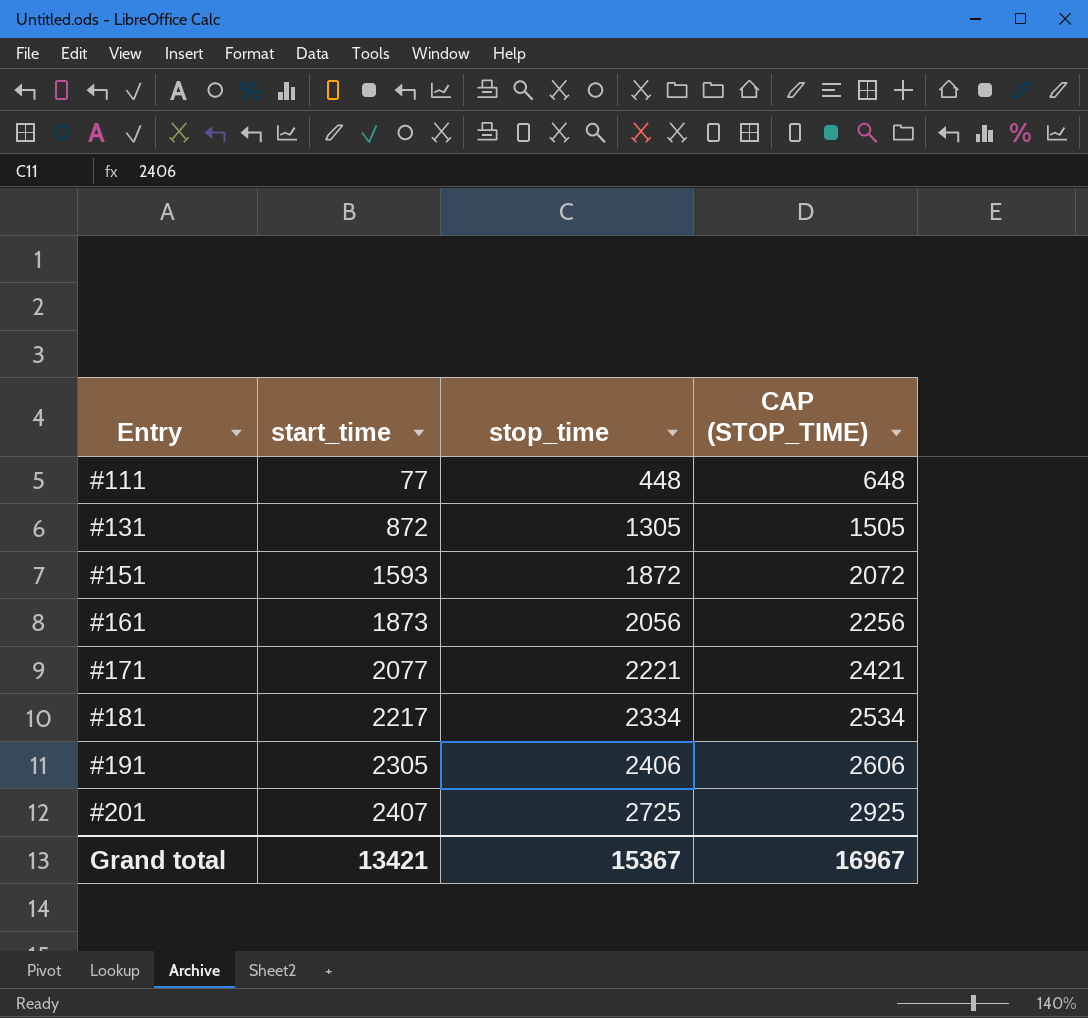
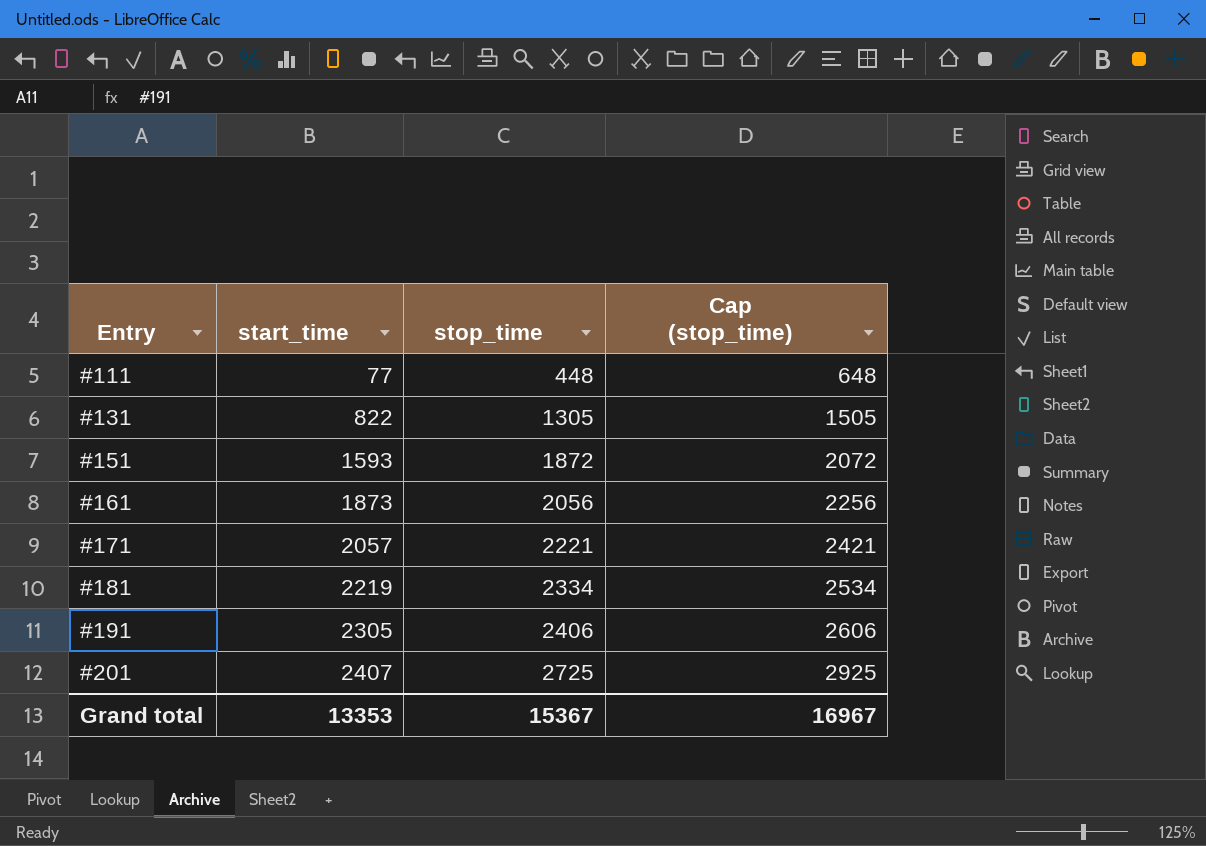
column name: CAP (STOP_TIME) -> Cap (stop_time)
#131 | start_time: 872 -> 822
#171 | start_time: 2077 -> 2057
#181 | start_time: 2217 -> 2219
Grand total | start_time: 13421 -> 13353

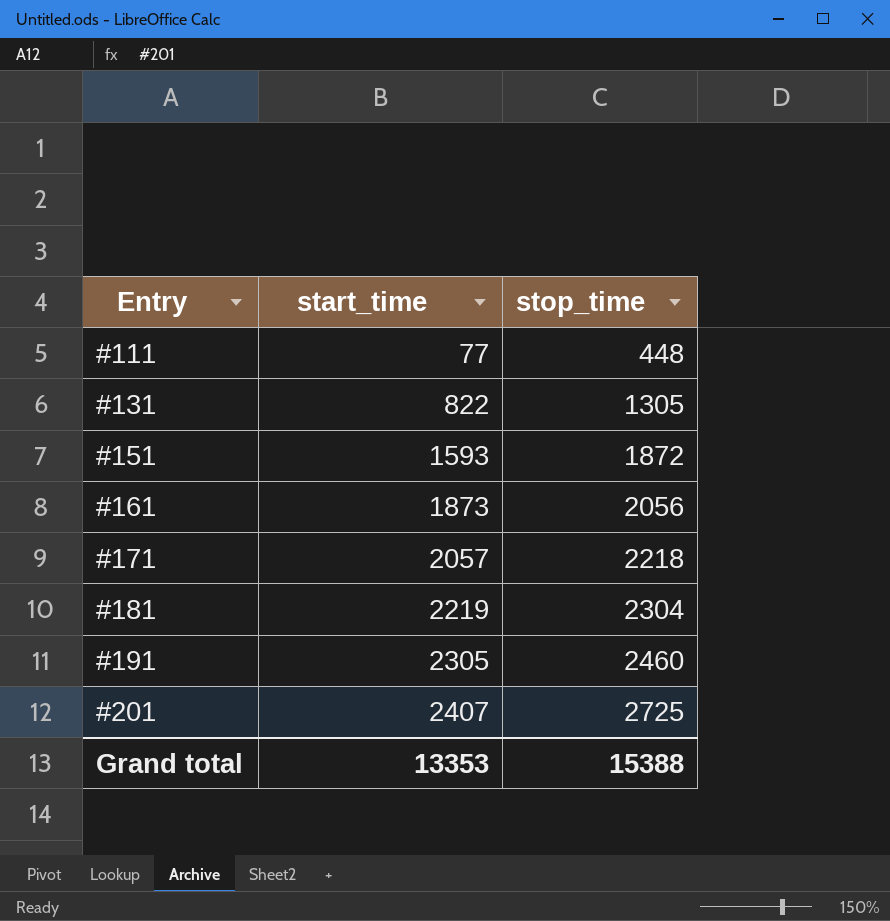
column Cap (stop_time) | formula: [stop_time] + 200 -> none
#171 | stop_time: 2221 -> 2218
#181 | stop_time: 2334 -> 2304
#191 | stop_time: 2406 -> 2460
Grand total | stop_time: 15367 -> 15388

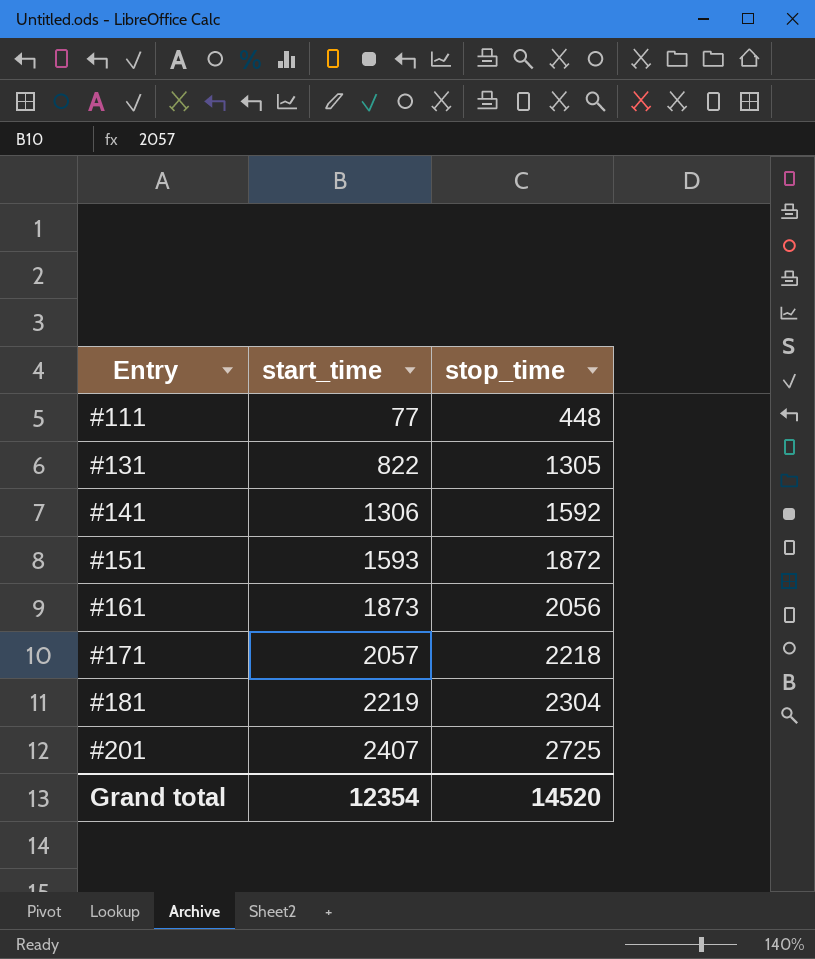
row #191: 2305 | 2460 -> none
row #141: none -> 1306 | 1592
Grand total | start_time: 13353 -> 12354
Grand total | stop_time: 15388 -> 14520

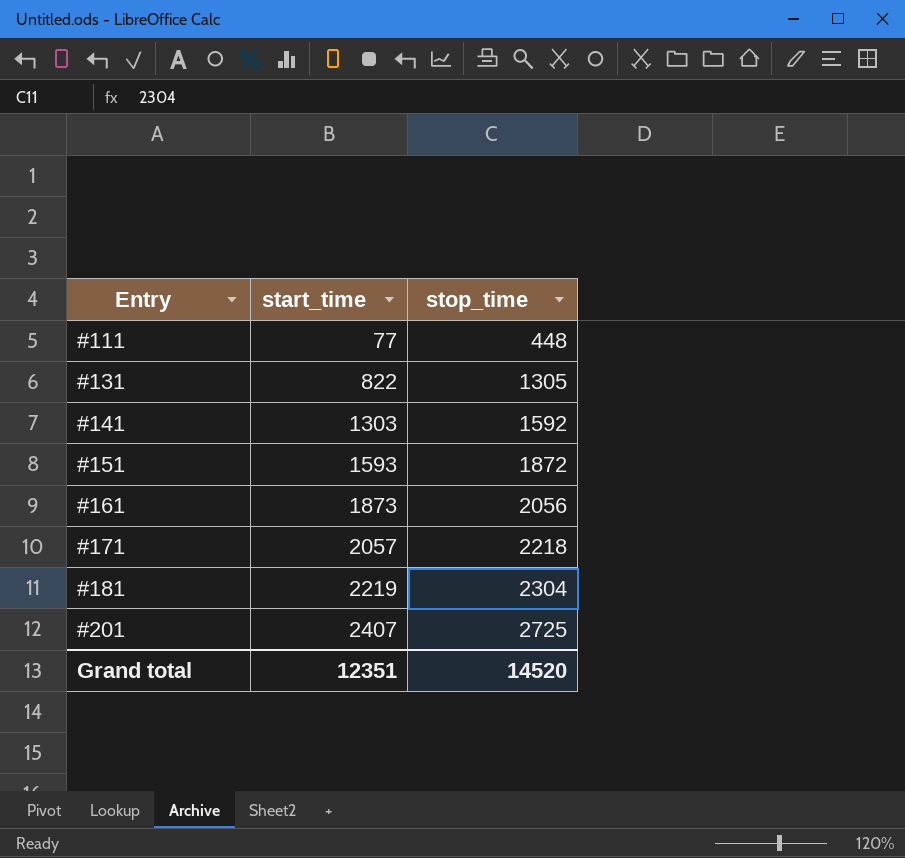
#141 | start_time: 1306 -> 1303
Grand total | start_time: 12354 -> 12351

